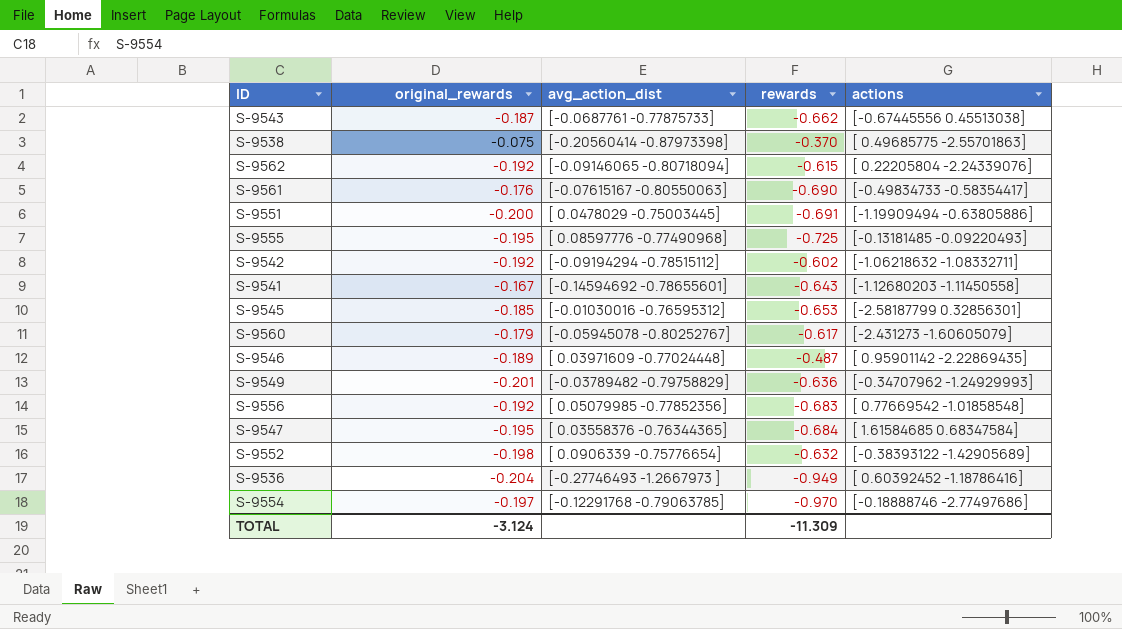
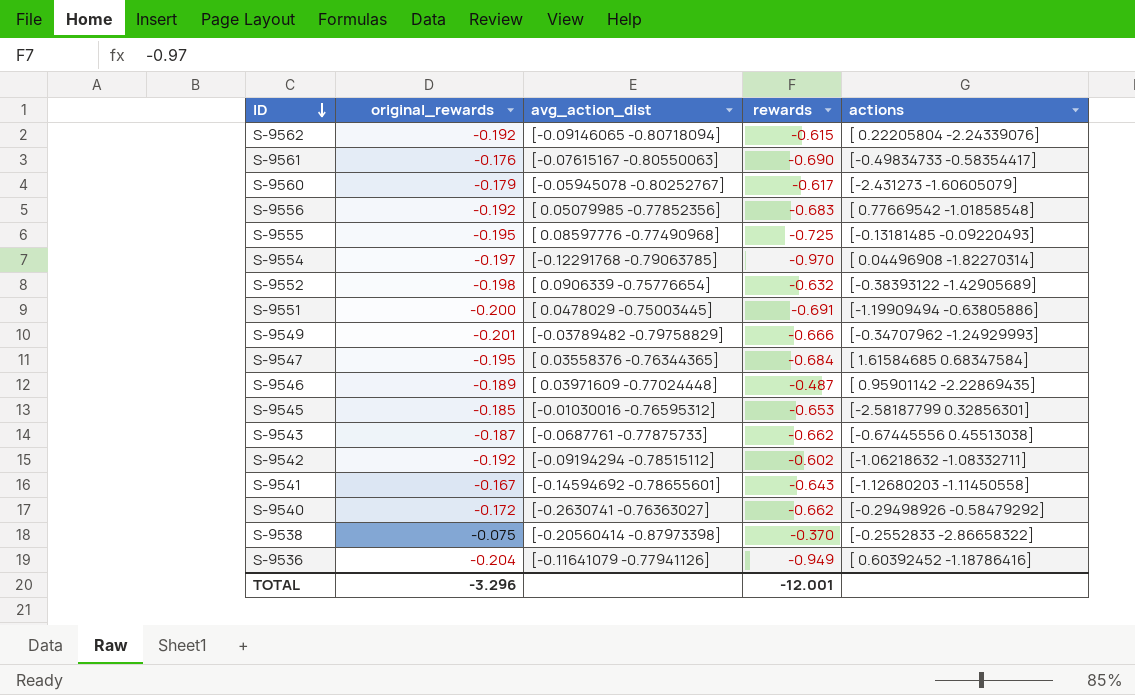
row order: none -> ID descending
S-9554 | actions: [-0.18888746 -2.77497686] -> [ 0.04496908 -1.82270314]
S-9549 | rewards: -0.636 -> -0.666
row S-9540: none -> -0.172 | [-0.2630741 -0.76363027] | -0.662 | [-0.29498926 -0.58479292]
S-9538 | actions: [ 0.49685775 -2.55701863] -> [-0.2552833 -2.86658322]
S-9536 | avg_action_dist: [-0.27746493 -1.2667973 ] -> [-0.11641079 -0.77941126]
TOTAL | original_rewards: -3.124 -> -3.296
TOTAL | rewards: -11.309 -> -12.001

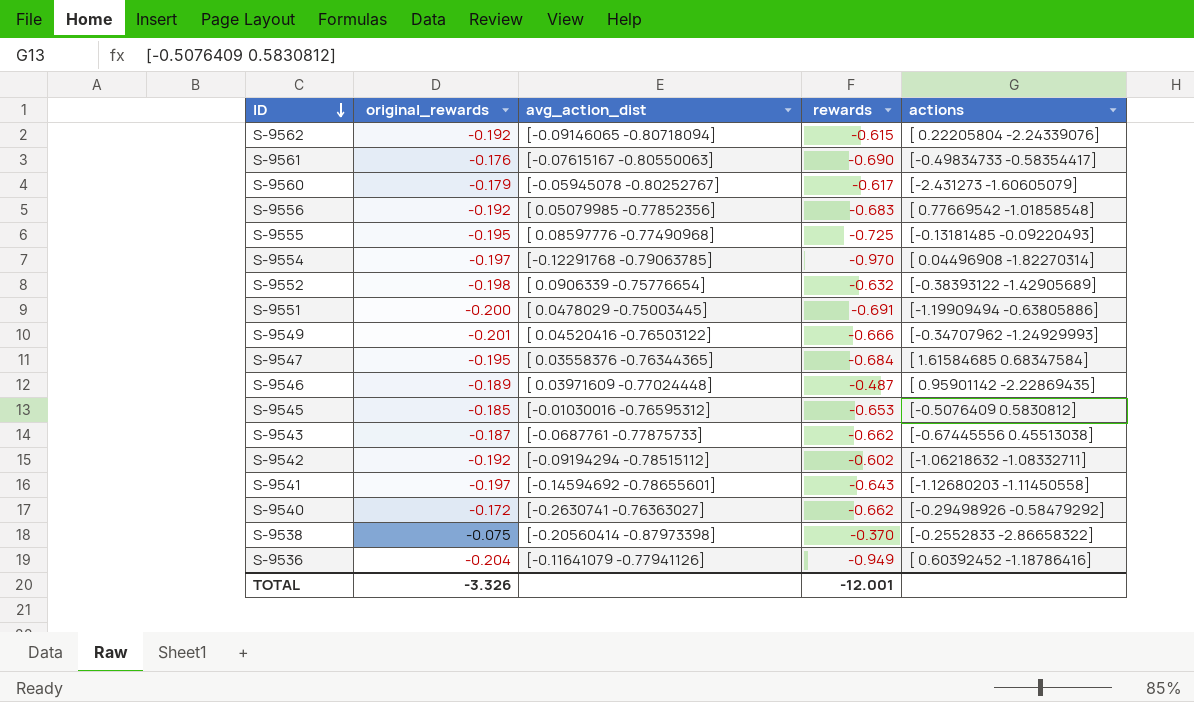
S-9549 | avg_action_dist: [-0.03789482 -0.79758829] -> [ 0.04520416 -0.76503122]
S-9545 | actions: [-2.58187799 0.32856301] -> [-0.5076409 0.5830812]
S-9541 | original_rewards: -0.167 -> -0.197
TOTAL | original_rewards: -3.296 -> -3.326

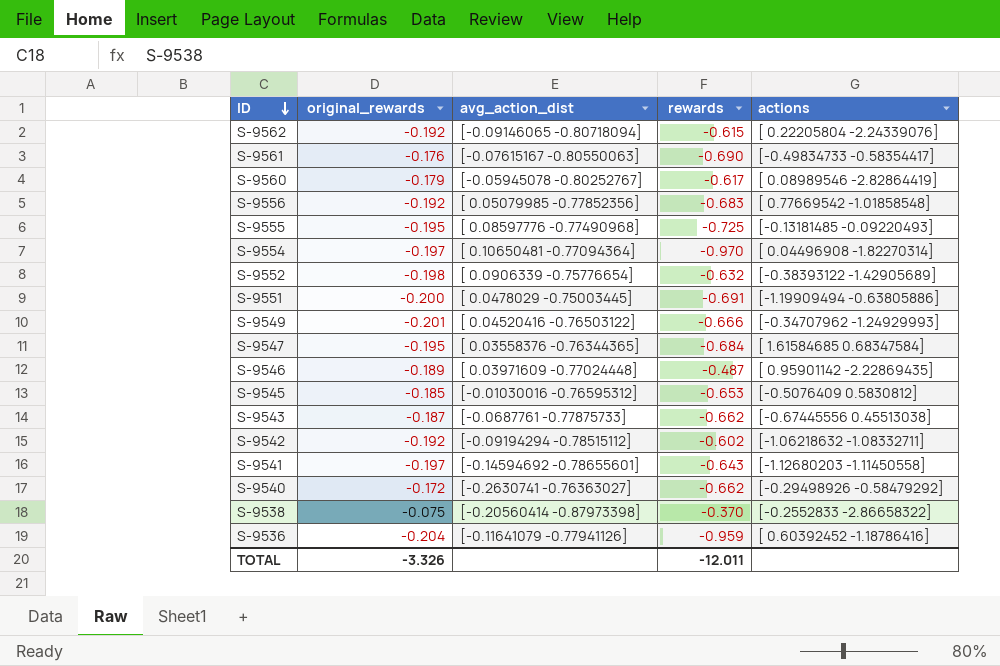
S-9560 | actions: [-2.431273 -1.60605079] -> [ 0.08989546 -2.82864419]
S-9554 | avg_action_dist: [-0.12291768 -0.79063785] -> [ 0.10650481 -0.77094364]
S-9536 | rewards: -0.949 -> -0.959
TOTAL | rewards: -12.001 -> -12.011

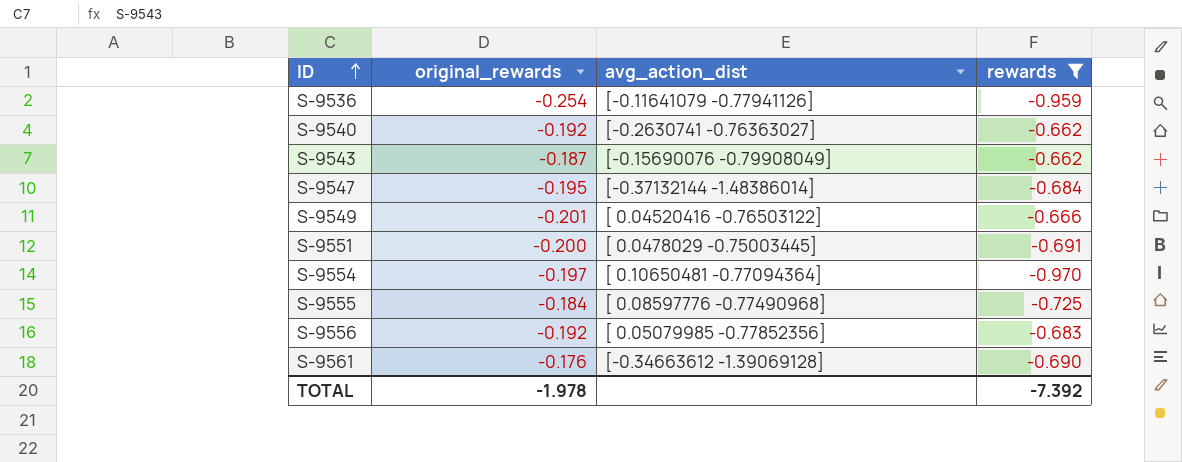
filter: none -> rewards <= -0.662
row order: ID descending -> ID ascending
column actions | position: 5 -> none
S-9536 | original_rewards: -0.204 -> -0.254
S-9540 | original_rewards: -0.172 -> -0.192
S-9543 | avg_action_dist: [-0.0687761 -0.77875733] -> [-0.15690076 -0.79908049]
S-9547 | avg_action_dist: [ 0.03558376 -0.76344365] -> [-0.37132144 -1.48386014]
S-9555 | original_rewards: -0.195 -> -0.184
S-9561 | avg_action_dist: [-0.07615167 -0.80550063] -> [-0.34663612 -1.39069128]
TOTAL | original_rewards: -3.326 -> -1.978
TOTAL | rewards: -12.011 -> -7.392

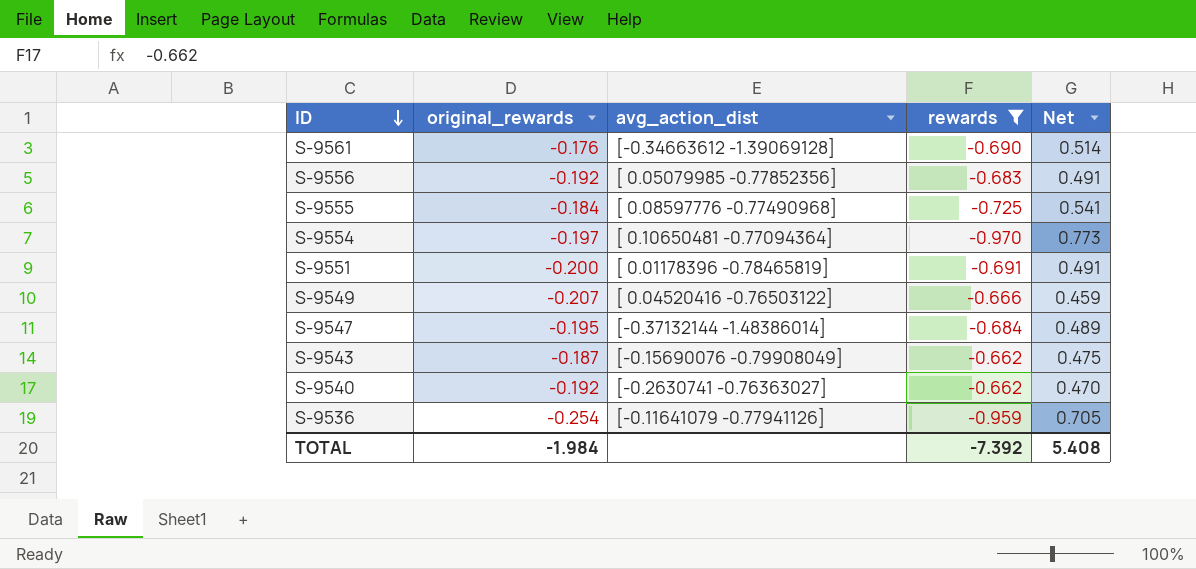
row order: ID ascending -> ID descending
column Net | formula: none -> [original_rewards] - [rewards]
S-9551 | avg_action_dist: [ 0.0478029 -0.75003445] -> [ 0.01178396 -0.78465819]
S-9549 | original_rewards: -0.201 -> -0.207
TOTAL | original_rewards: -1.978 -> -1.984

